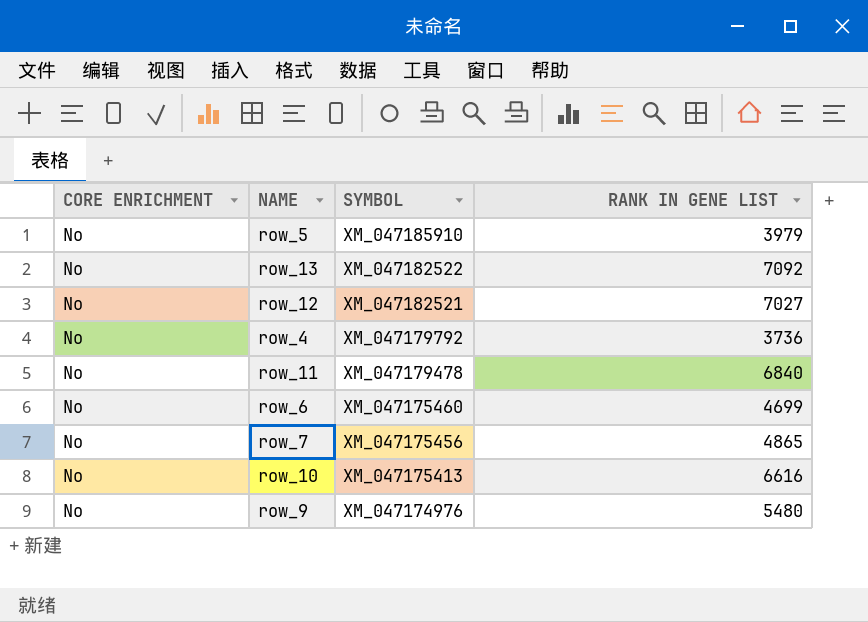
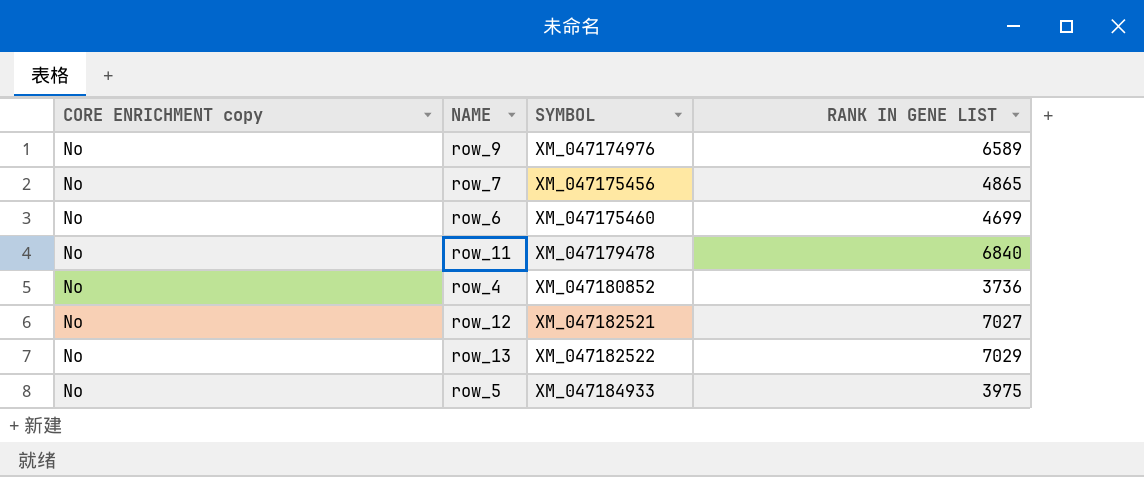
row order: SYMBOL descending -> SYMBOL ascending
column name: CORE ENRICHMENT -> CORE ENRICHMENT copy
row row_10: No | XM_047175413 | 6616 -> none
row_9 | RANK IN GENE LIST: 5480 -> 6589
row_4 | SYMBOL: XM_047179792 -> XM_047180852
row_13 | RANK IN GENE LIST: 7092 -> 7029
row_5 | SYMBOL: XM_047185910 -> XM_047184933
row_5 | RANK IN GENE LIST: 3979 -> 3975

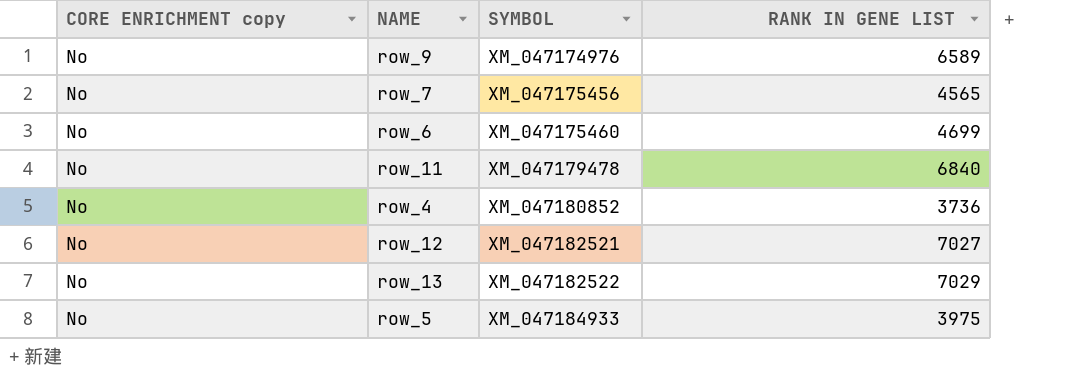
row_7 | RANK IN GENE LIST: 4865 -> 4565

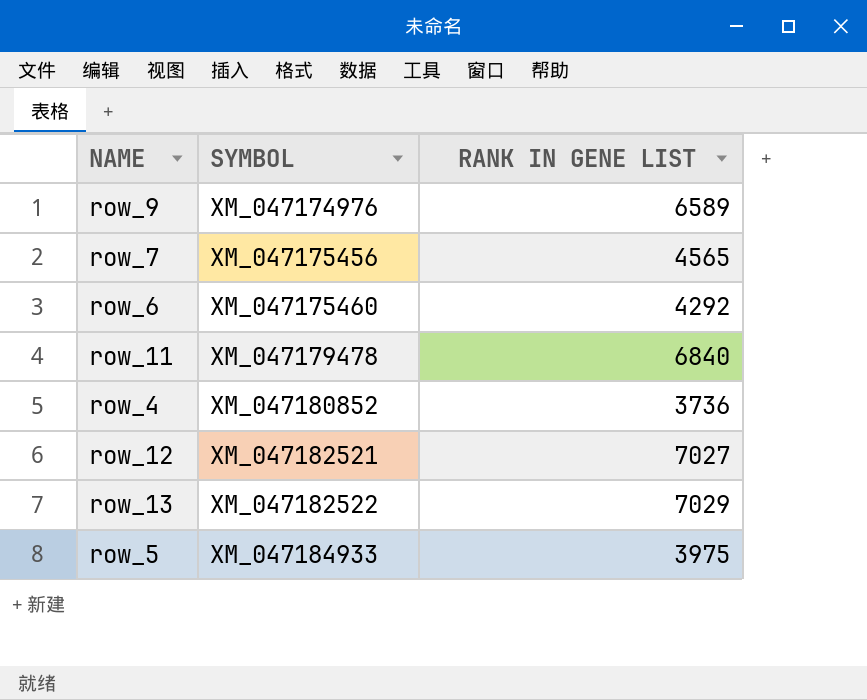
column CORE ENRICHMENT copy | position: 1 -> none
row_6 | RANK IN GENE LIST: 4699 -> 4292

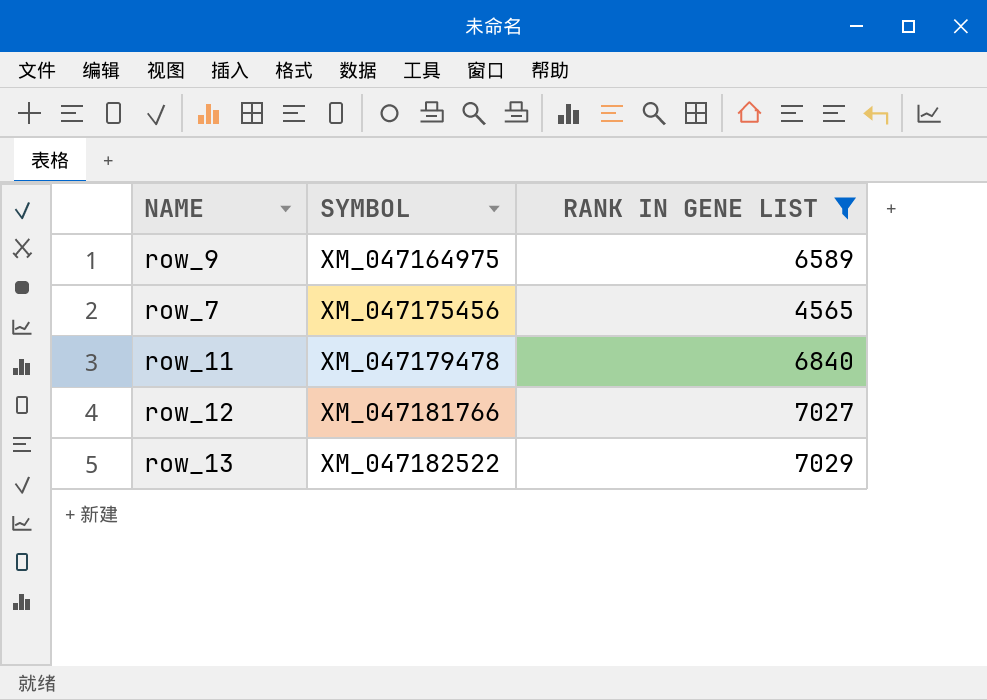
filter: none -> RANK IN GENE LIST >= 4565
row_9 | SYMBOL: XM_047174976 -> XM_047164975
row_12 | SYMBOL: XM_047182521 -> XM_047181766

